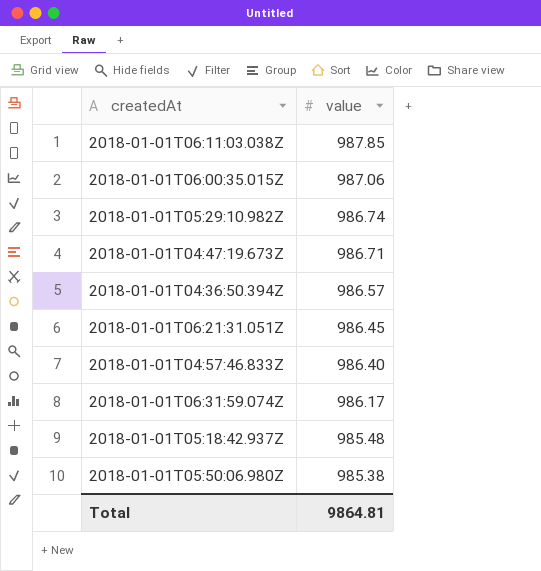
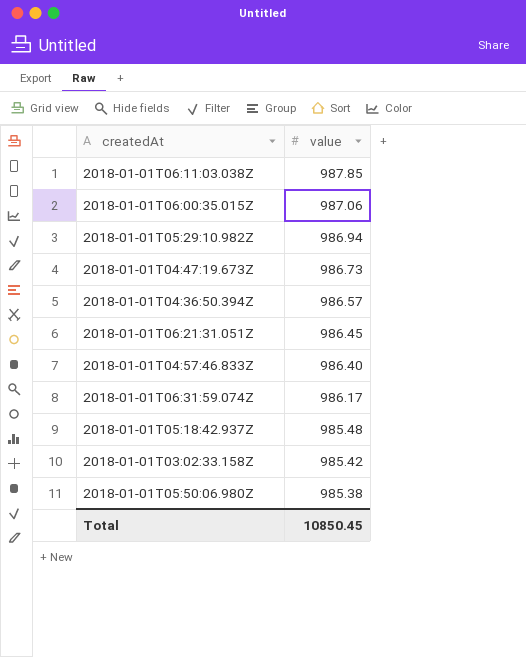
2018-01-01T05:29:10.982Z | value: 986.74 -> 986.94
2018-01-01T04:47:19.673Z | value: 986.71 -> 986.73
row 2018-01-01T03:02:33.158Z: none -> 985.42
Total | value: 9864.81 -> 10850.45

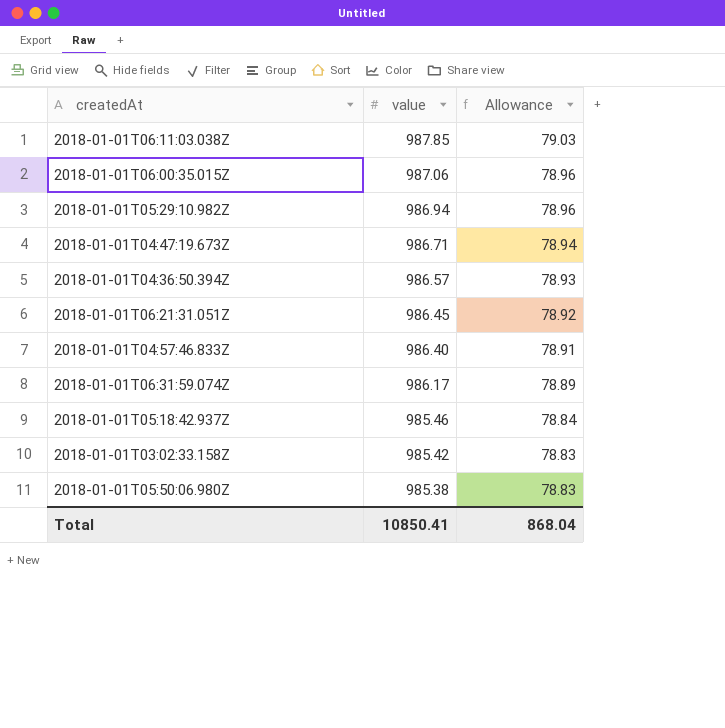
column Allowance | formula: none -> [value] * 0.08
2018-01-01T04:47:19.673Z | value: 986.73 -> 986.71
2018-01-01T05:18:42.937Z | value: 985.48 -> 985.46
Total | value: 10850.45 -> 10850.41

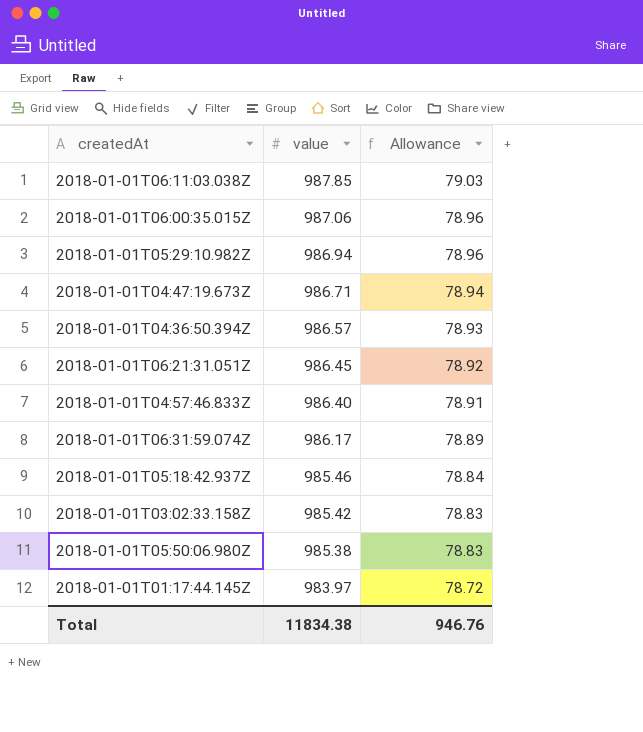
row 2018-01-01T01:17:44.145Z: none -> 983.97 | 78.72
Total | value: 10850.41 -> 11834.38
Total | Allowance: 868.04 -> 946.76

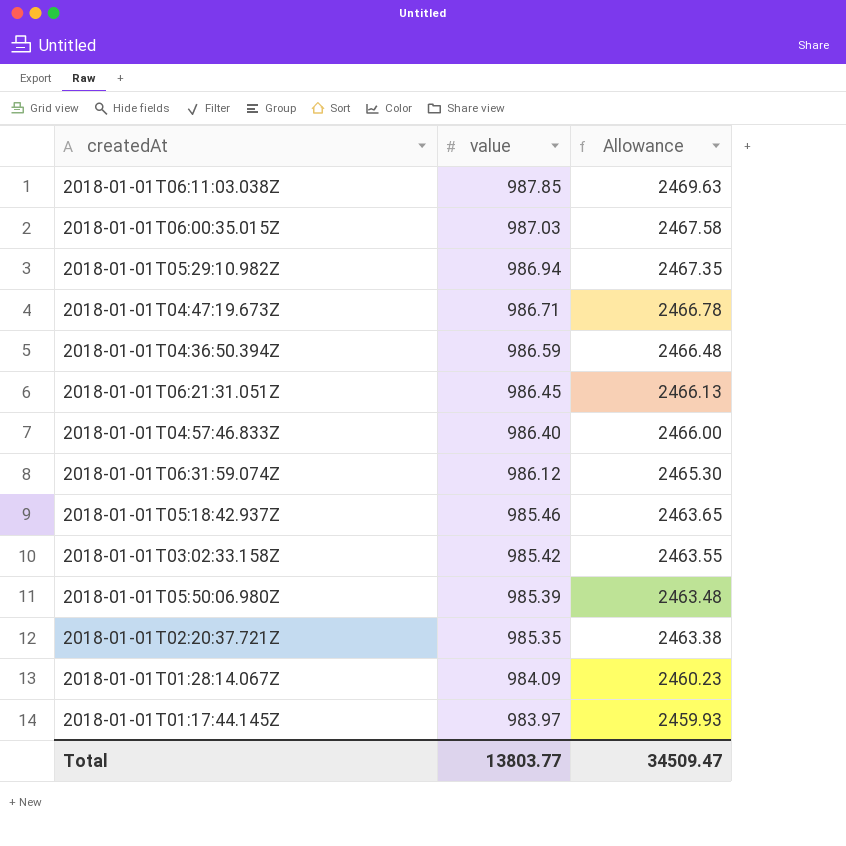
column Allowance | formula: [value] * 0.08 -> [value] * 2.5
2018-01-01T06:00:35.015Z | value: 987.06 -> 987.03
2018-01-01T04:36:50.394Z | value: 986.57 -> 986.59
2018-01-01T06:31:59.074Z | value: 986.17 -> 986.12
2018-01-01T05:50:06.980Z | value: 985.38 -> 985.39
row 2018-01-01T02:20:37.721Z: none -> 985.35 | 2463.38
row 2018-01-01T01:28:14.067Z: none -> 984.09 | 2460.23
Total | value: 11834.38 -> 13803.77
Total | Allowance: 946.76 -> 34509.47

